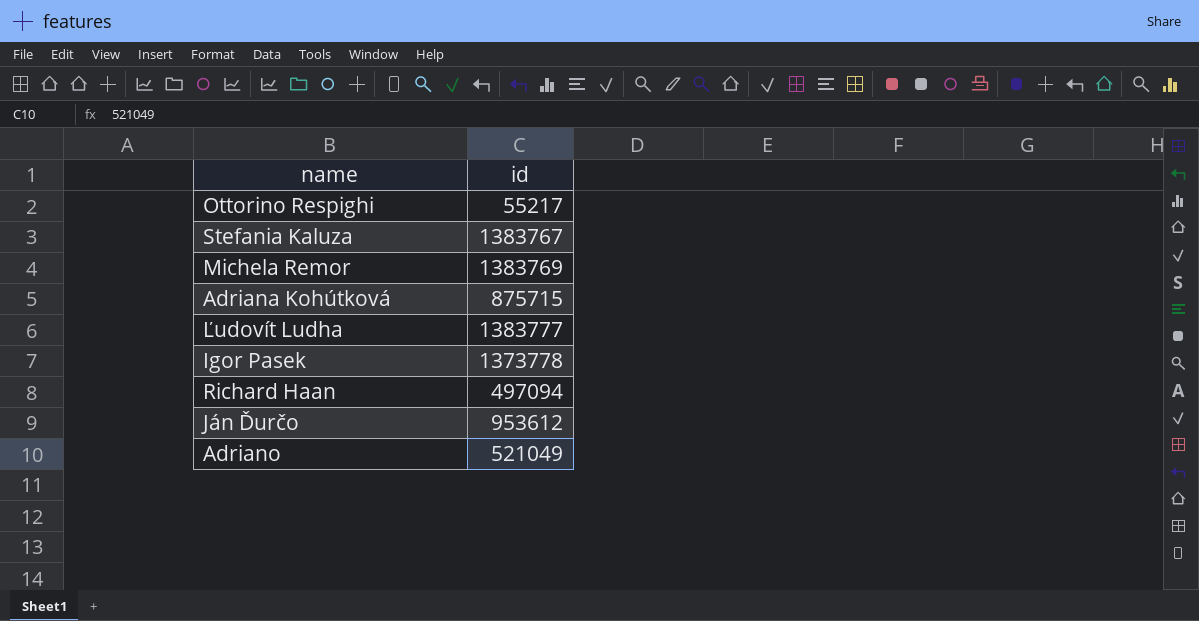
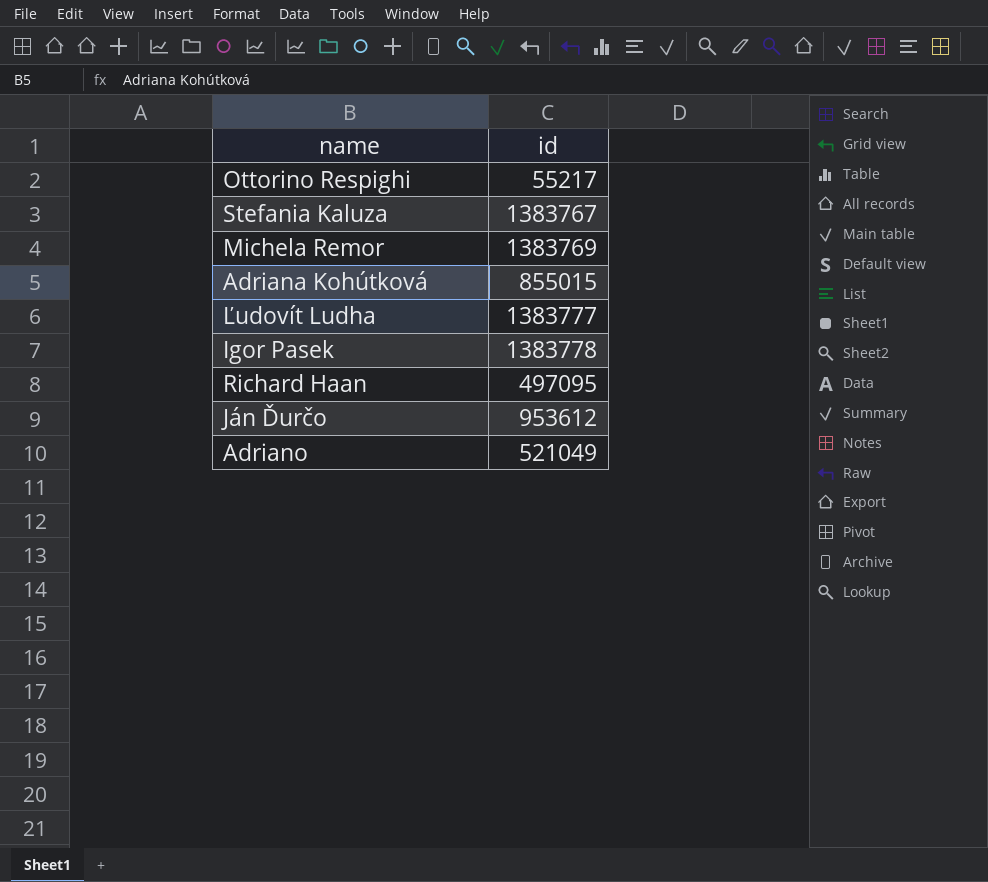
Adriana Kohútková | id: 875715 -> 855015
Igor Pasek | id: 1373778 -> 1383778
Richard Haan | id: 497094 -> 497095

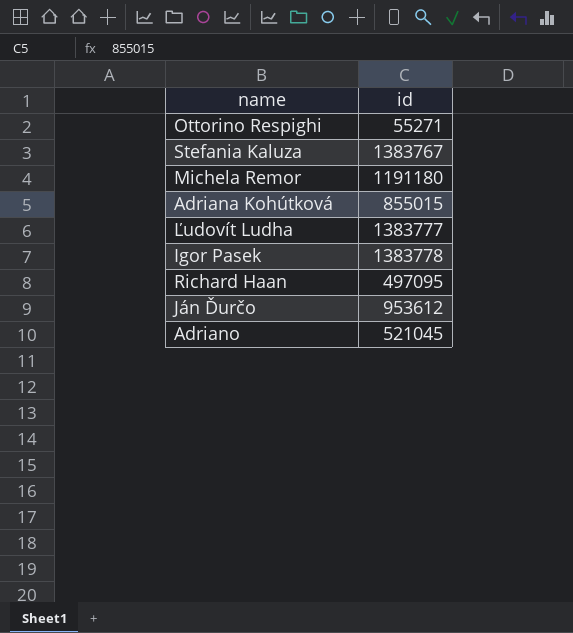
Ottorino Respighi | id: 55217 -> 55271
Michela Remor | id: 1383769 -> 1191180
Adriano | id: 521049 -> 521045

